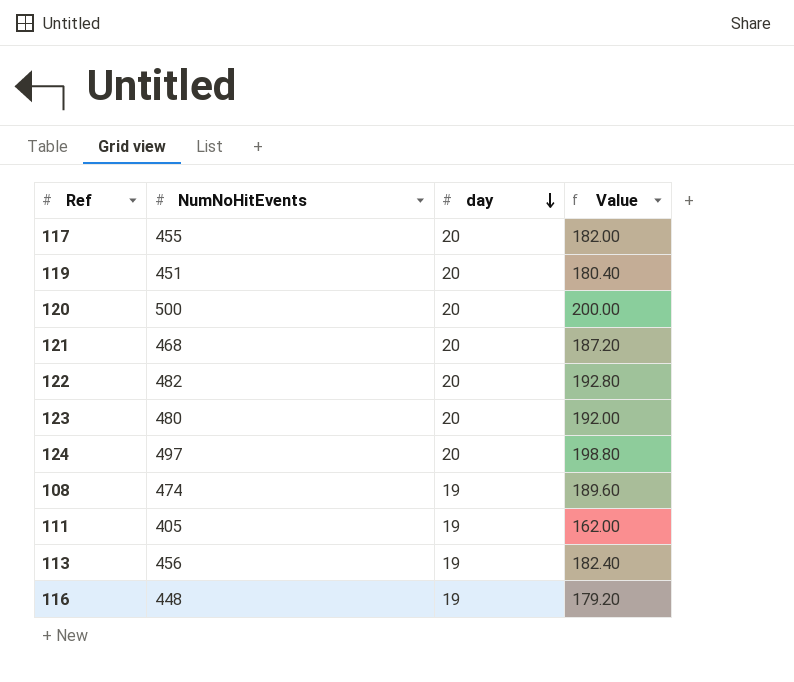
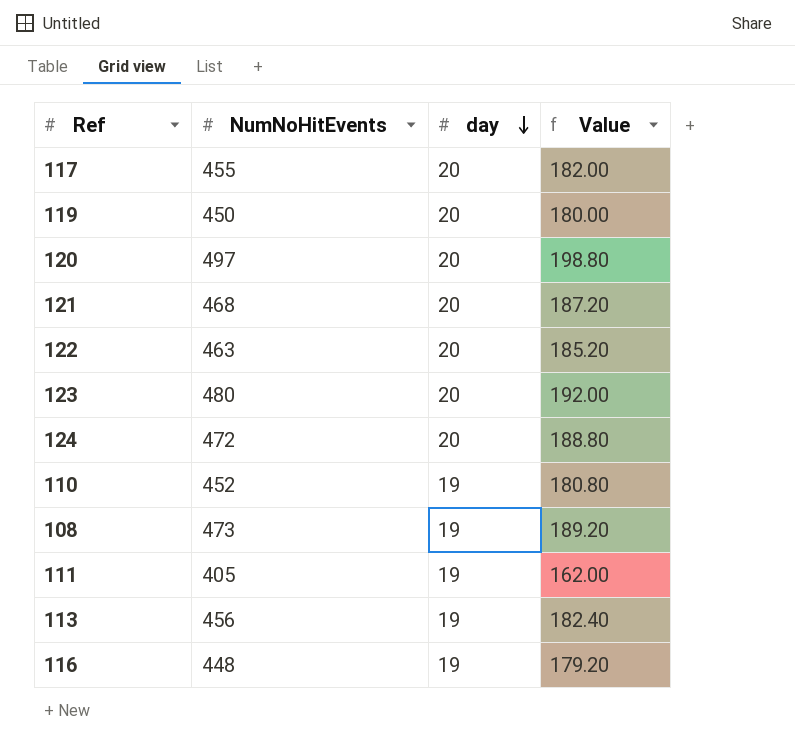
119 | NumNoHitEvents: 451 -> 450
119 | Value: 180.40 -> 180.00
120 | NumNoHitEvents: 500 -> 497
120 | Value: 200.00 -> 198.80
122 | NumNoHitEvents: 482 -> 463
122 | Value: 192.80 -> 185.20
124 | NumNoHitEvents: 497 -> 472
124 | Value: 198.80 -> 188.80
row 110: none -> 452 | 19 | 180.80
108 | NumNoHitEvents: 474 -> 473
108 | Value: 189.60 -> 189.20

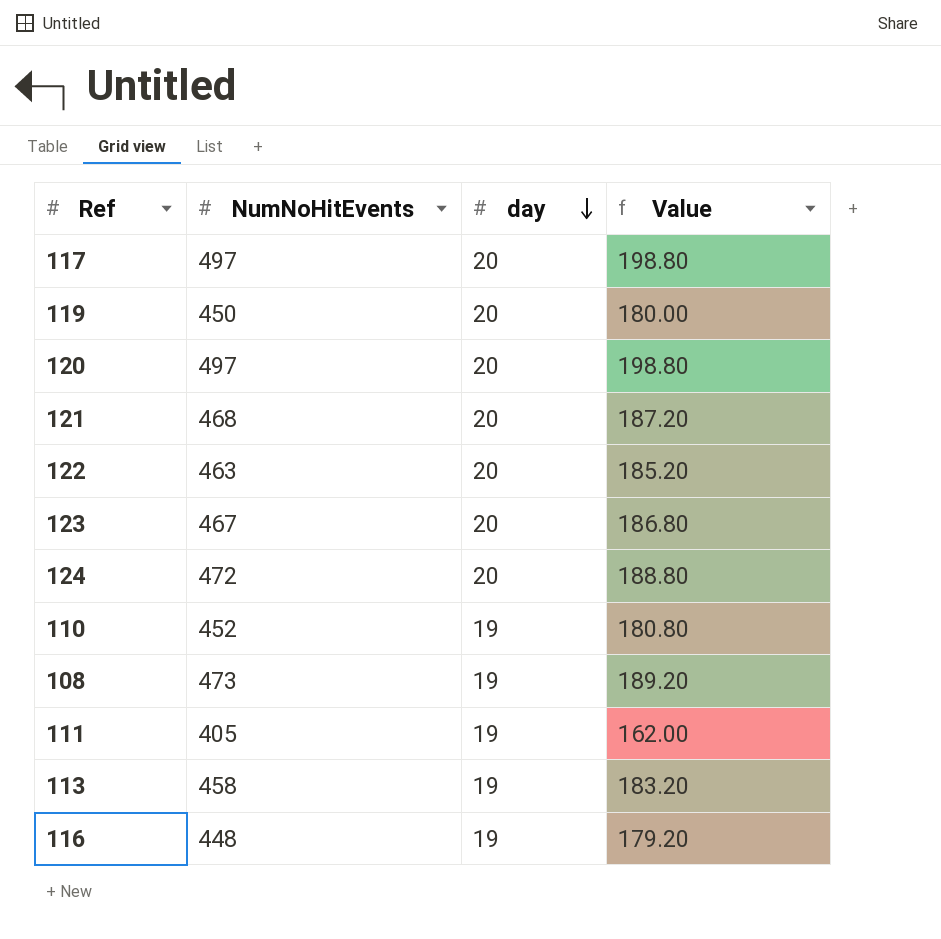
117 | NumNoHitEvents: 455 -> 497
117 | Value: 182.00 -> 198.80
123 | NumNoHitEvents: 480 -> 467
123 | Value: 192.00 -> 186.80
113 | NumNoHitEvents: 456 -> 458
113 | Value: 182.40 -> 183.20

